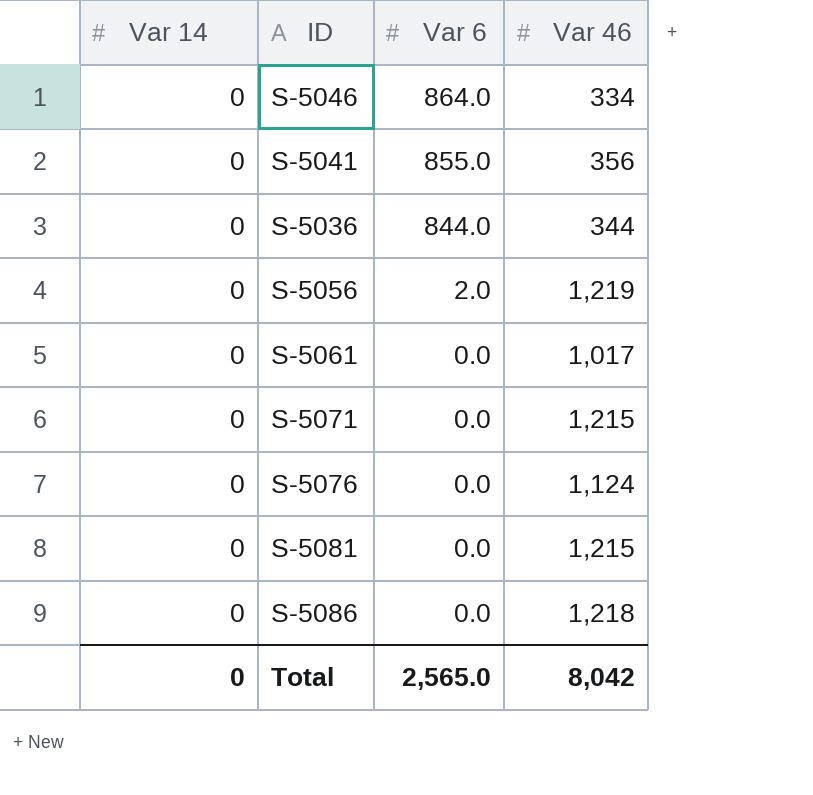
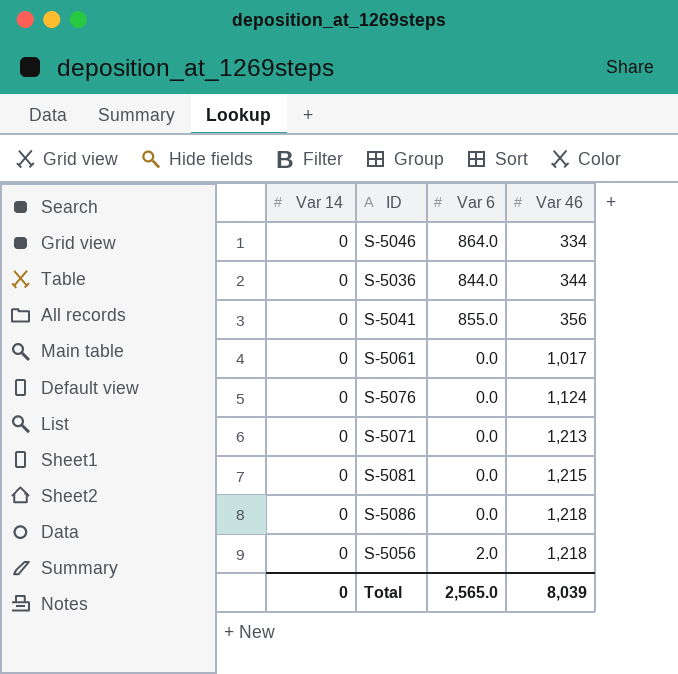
row order: Var 6 descending -> Var 46 ascending
S-5071 | Var 46: 1,215 -> 1,213
S-5056 | Var 46: 1,219 -> 1,218
Total | Var 46: 8,042 -> 8,039

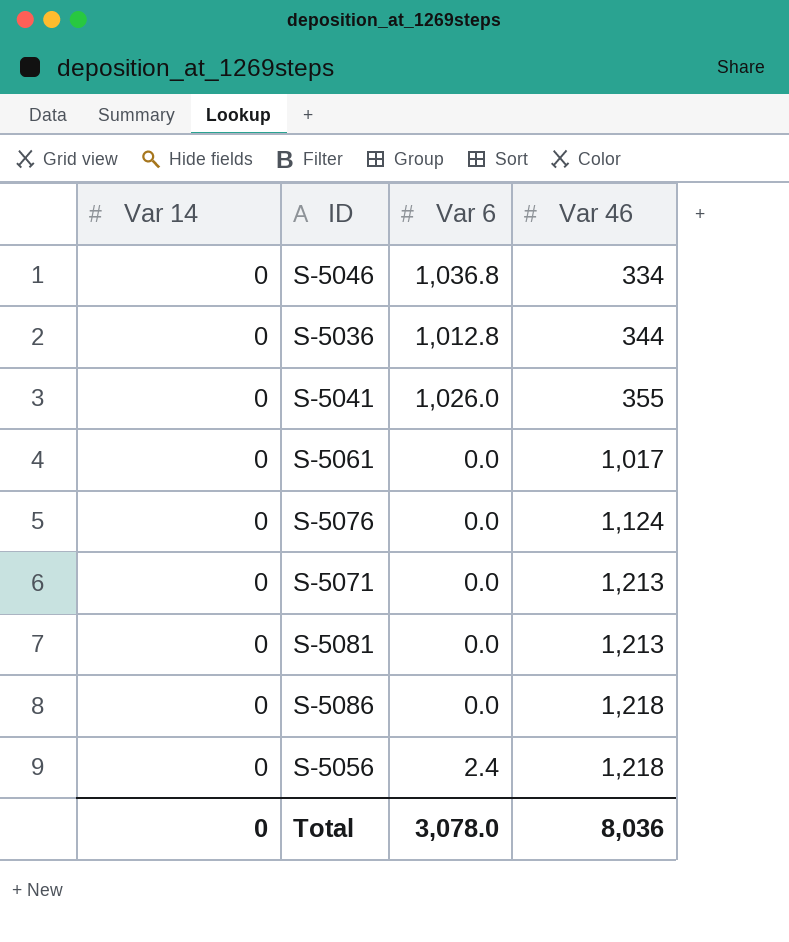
S-5046 | Var 6: 864.0 -> 1,036.8
S-5036 | Var 6: 844.0 -> 1,012.8
S-5041 | Var 6: 855.0 -> 1,026.0
S-5041 | Var 46: 356 -> 355
S-5081 | Var 46: 1,215 -> 1,213
S-5056 | Var 6: 2.0 -> 2.4
Total | Var 6: 2,565.0 -> 3,078.0
Total | Var 46: 8,039 -> 8,036

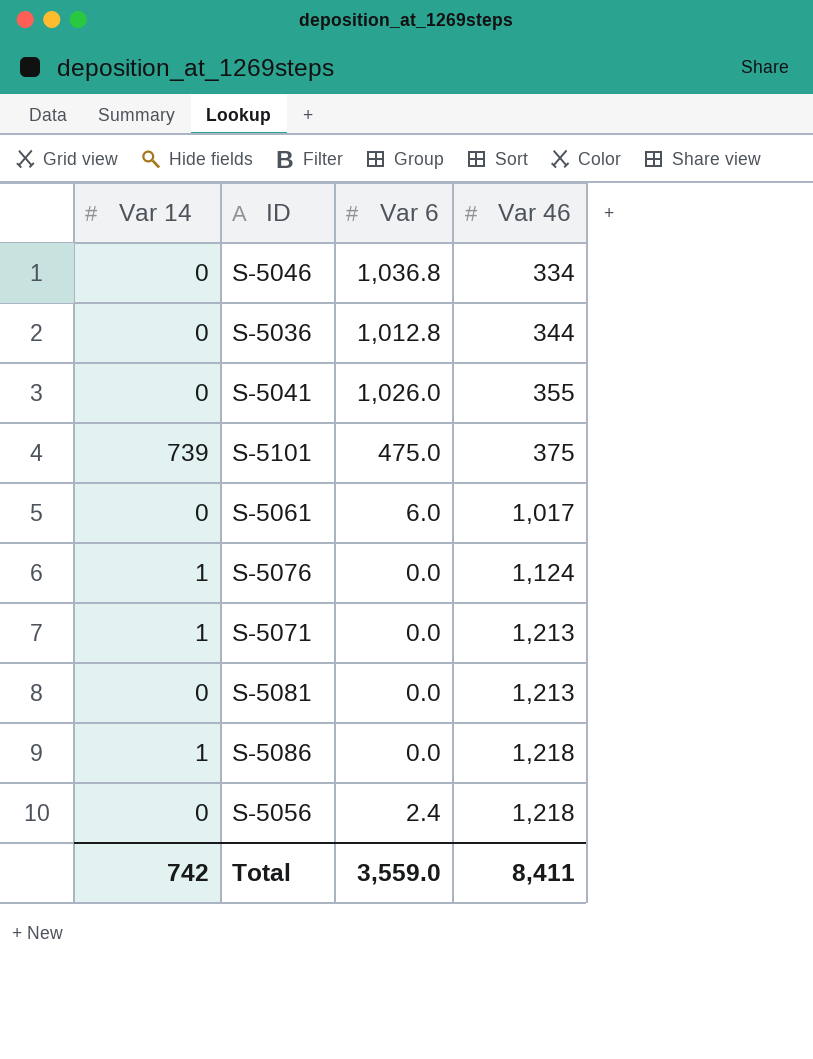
row S-5101: none -> 739 | 475.0 | 375
S-5061 | Var 6: 0.0 -> 6.0
S-5076 | Var 14: 0 -> 1
S-5071 | Var 14: 0 -> 1
S-5086 | Var 14: 0 -> 1
Total | Var 14: 0 -> 742
Total | Var 6: 3,078.0 -> 3,559.0
Total | Var 46: 8,036 -> 8,411

